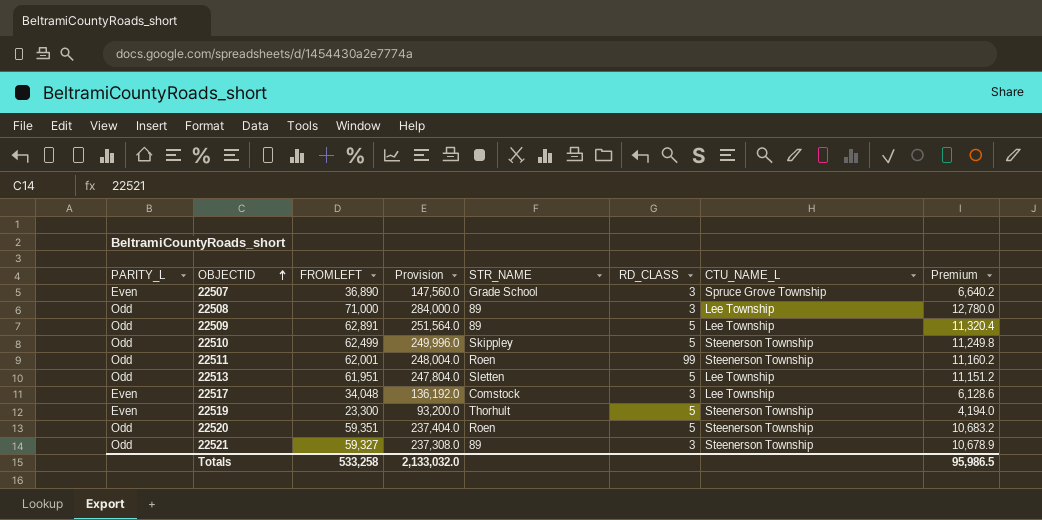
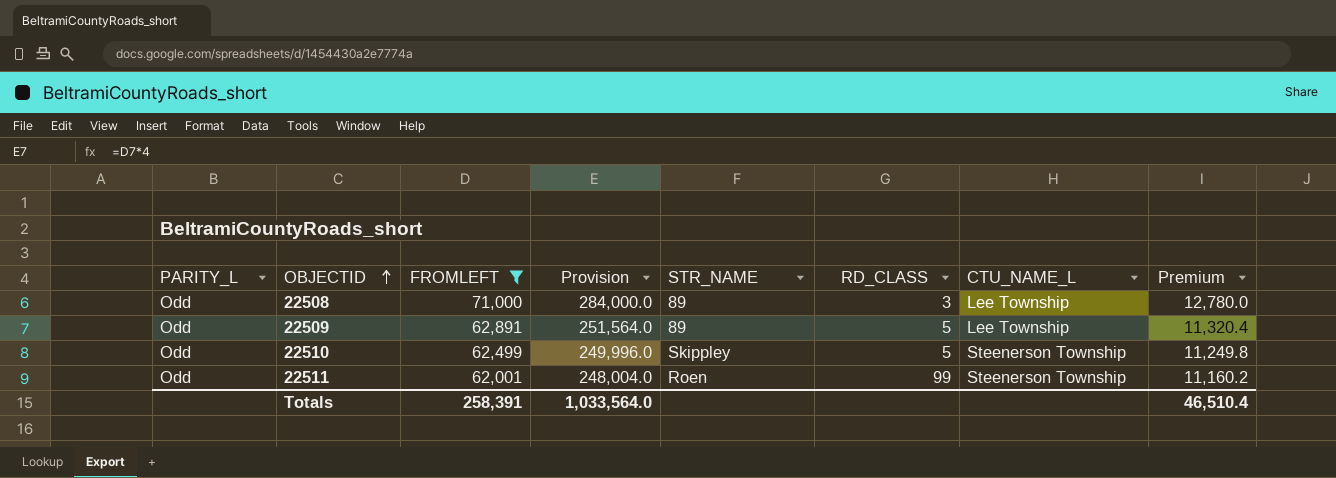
filter: none -> FROMLEFT >= 62,001
Totals | FROMLEFT: 533,258 -> 258,391
Totals | Provision: 2,133,032.0 -> 1,033,564.0
Totals | Premium: 95,986.5 -> 46,510.4

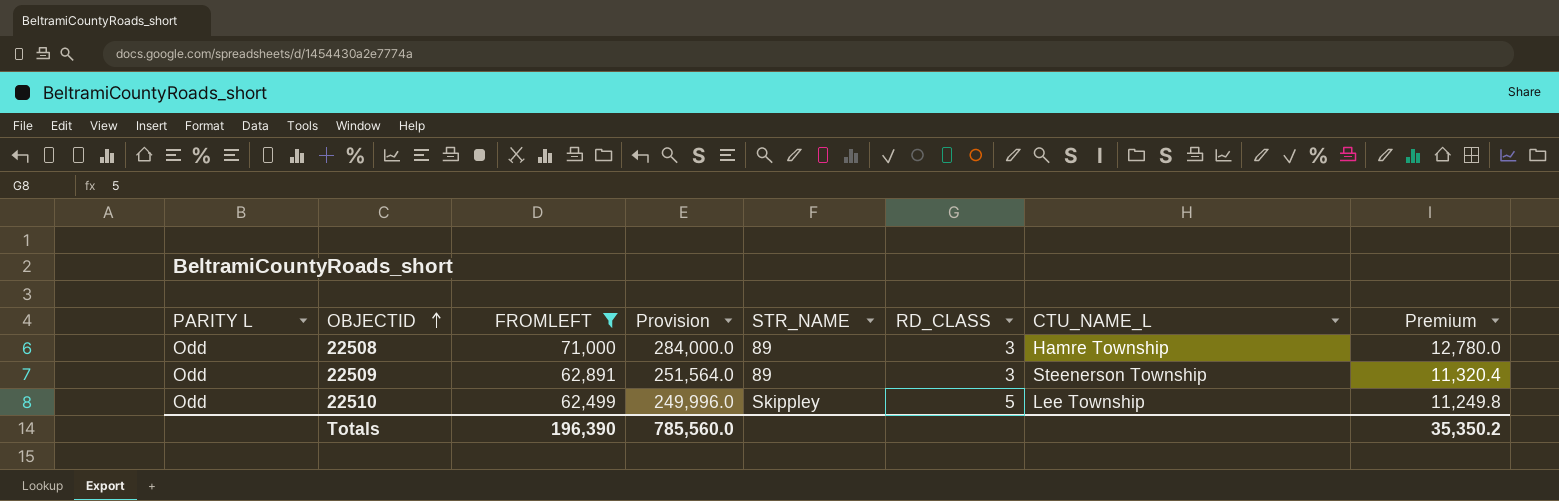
column name: PARITY_L -> PARITY L
row 22511: Odd | 62,001 | 248,004.0 | Roen | 99 | Steenerson Township | 11,160.2 -> none
22508 | CTU_NAME_L: Lee Township -> Hamre Township
22509 | RD_CLASS: 5 -> 3
22509 | CTU_NAME_L: Lee Township -> Steenerson Township
22510 | CTU_NAME_L: Steenerson Township -> Lee Township
Totals | FROMLEFT: 258,391 -> 196,390
Totals | Provision: 1,033,564.0 -> 785,560.0
Totals | Premium: 46,510.4 -> 35,350.2

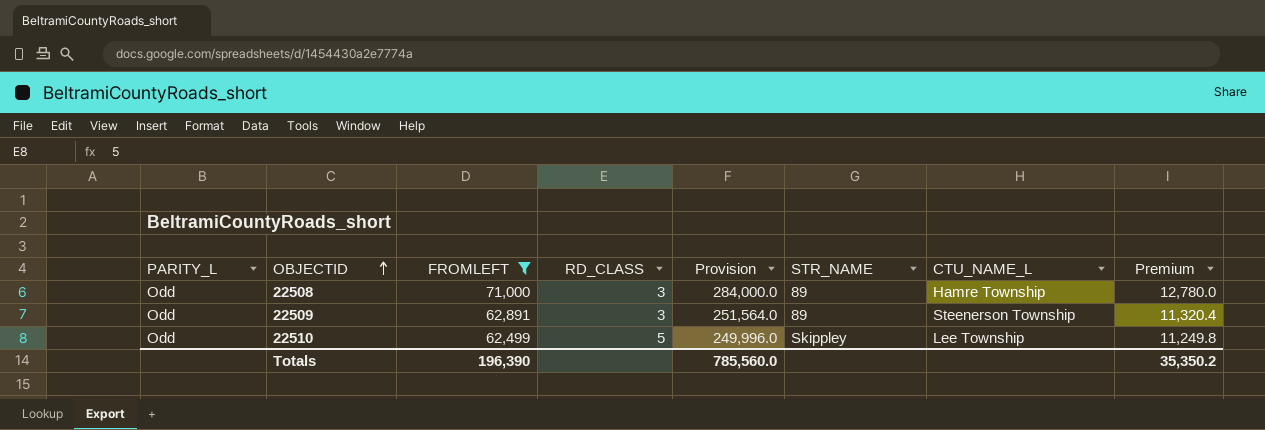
column name: PARITY L -> PARITY_L
column RD_CLASS | position: 6 -> 4

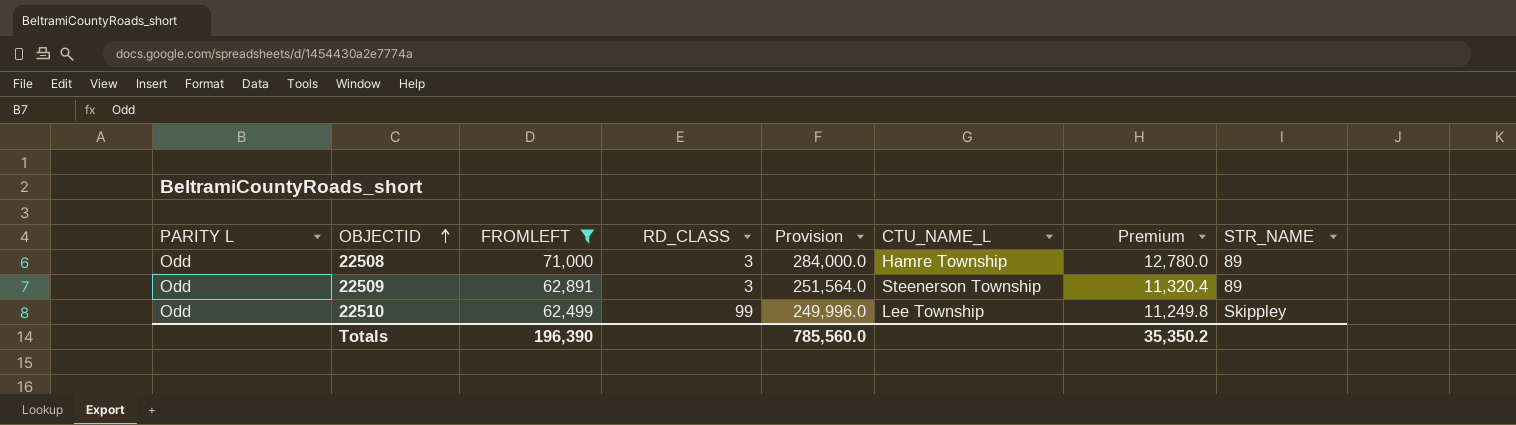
column name: PARITY_L -> PARITY L
column STR_NAME | position: 6 -> 8
22510 | RD_CLASS: 5 -> 99

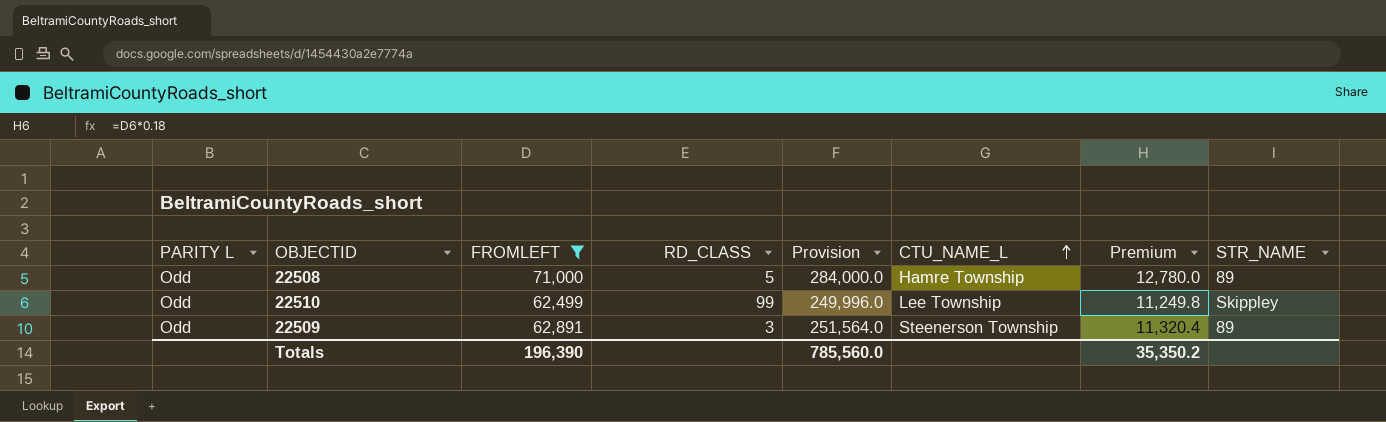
row order: OBJECTID ascending -> CTU_NAME_L ascending
22508 | RD_CLASS: 3 -> 5

